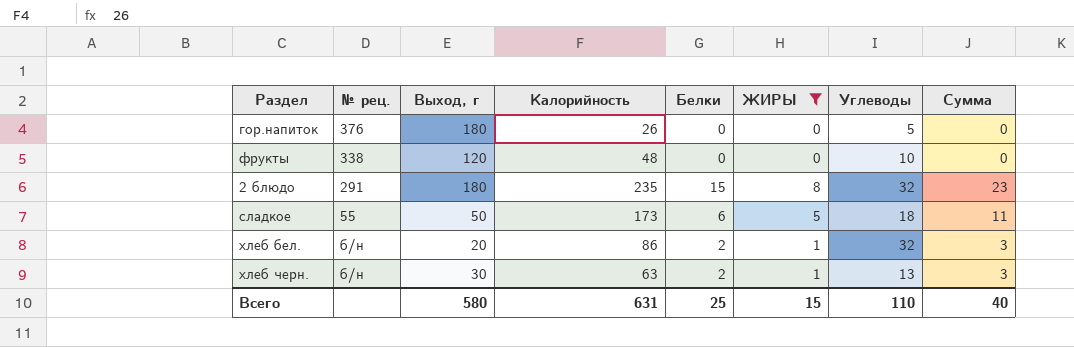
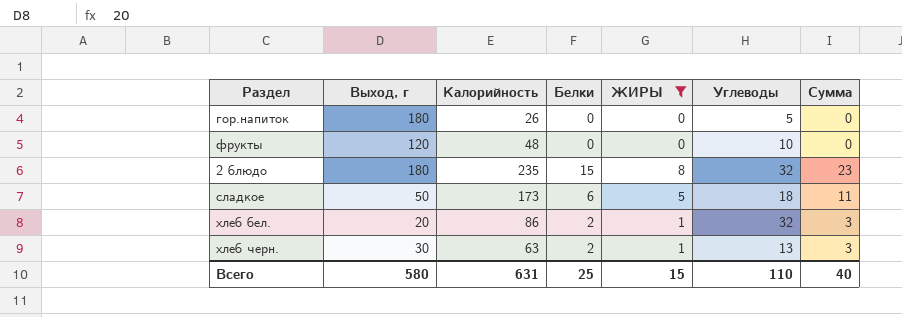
column № рец. | position: 2 -> none

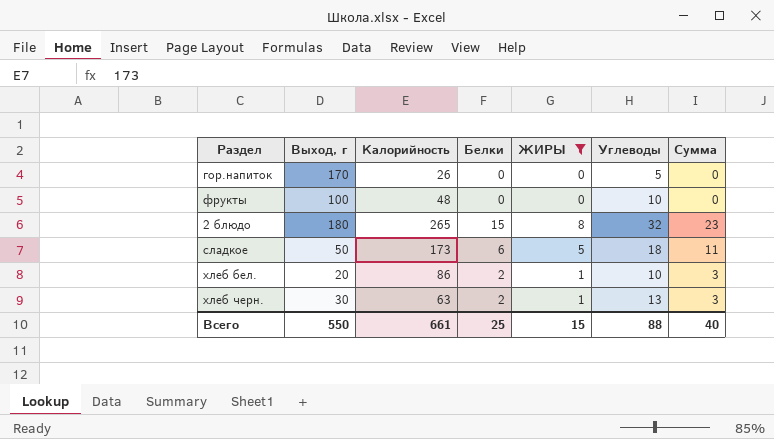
гор.напиток | Выход, г: 180 -> 170
фрукты | Выход, г: 120 -> 100
2 блюдо | Калорийность: 235 -> 265
хлеб бел. | Углеводы: 32 -> 10
Всего | Выход, г: 580 -> 550
Всего | Калорийность: 631 -> 661
Всего | Углеводы: 110 -> 88

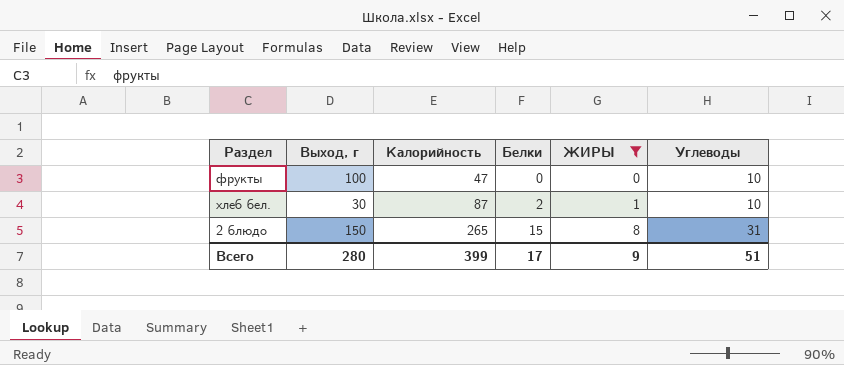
row order: none -> Калорийность ascending
column Сумма | formula: [Белки] + [ЖИРЫ] -> none
row гор.напиток: 170 | 26 | 0 | 0 | 5 | 0 -> none
row сладкое: 50 | 173 | 6 | 5 | 18 | 11 -> none
row хлеб черн.: 30 | 63 | 2 | 1 | 13 | 3 -> none
фрукты | Калорийность: 48 -> 47
хлеб бел. | Выход, г: 20 -> 30
хлеб бел. | Калорийность: 86 -> 87
2 блюдо | Выход, г: 180 -> 150
2 блюдо | Углеводы: 32 -> 31
Всего | Выход, г: 550 -> 280
Всего | Калорийность: 661 -> 399
Всего | Белки: 25 -> 17
Всего | ЖИРЫ: 15 -> 9
Всего | Углеводы: 88 -> 51

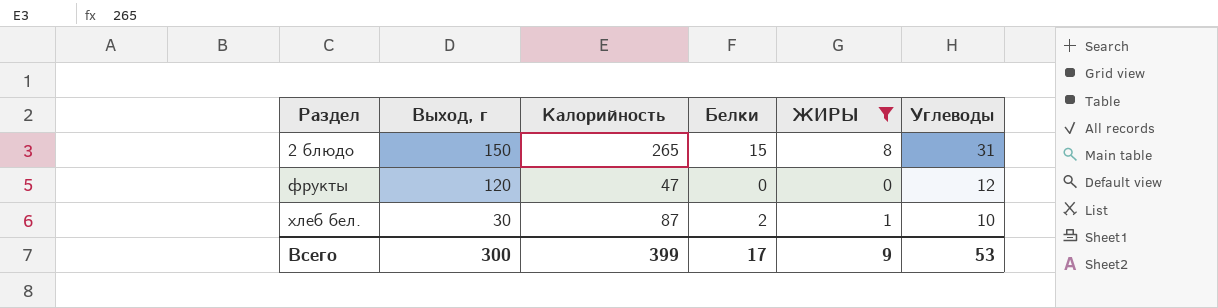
row order: Калорийность ascending -> Раздел ascending
фрукты | Выход, г: 100 -> 120
фрукты | Углеводы: 10 -> 12
Всего | Выход, г: 280 -> 300
Всего | Углеводы: 51 -> 53

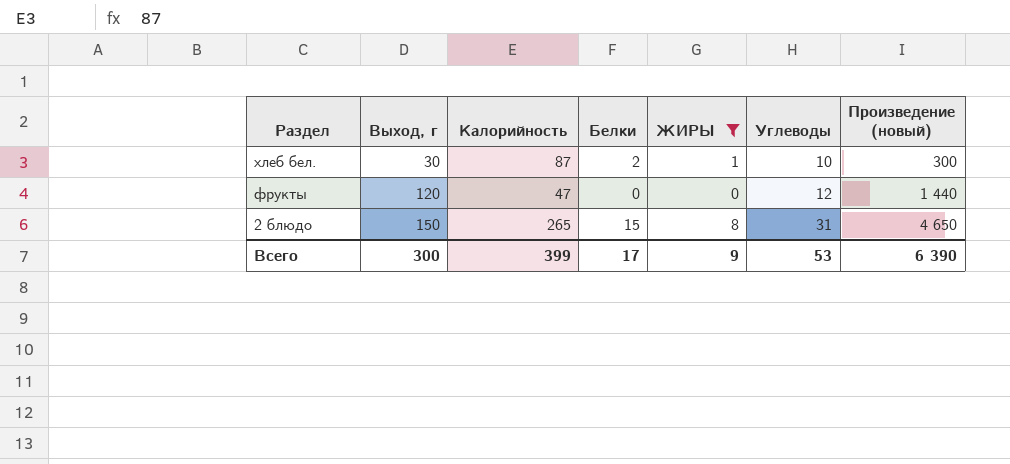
row order: Раздел ascending -> Раздел descending
column Произведение (новый) | formula: none -> [Выход, г] * [Углеводы]

